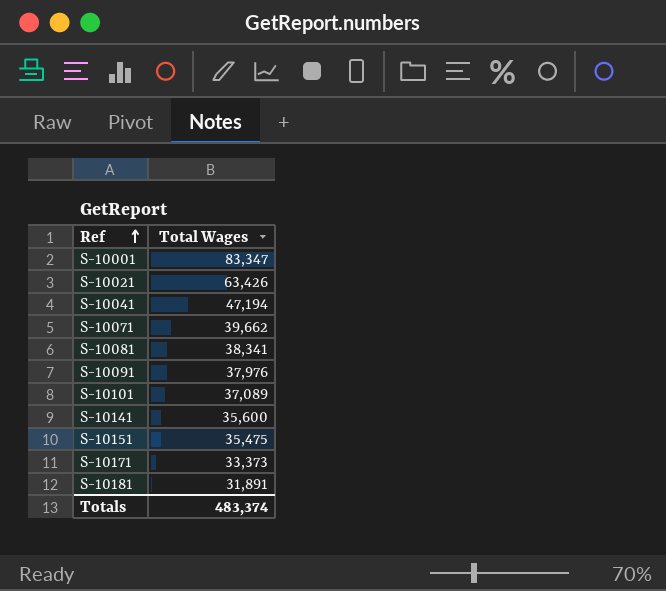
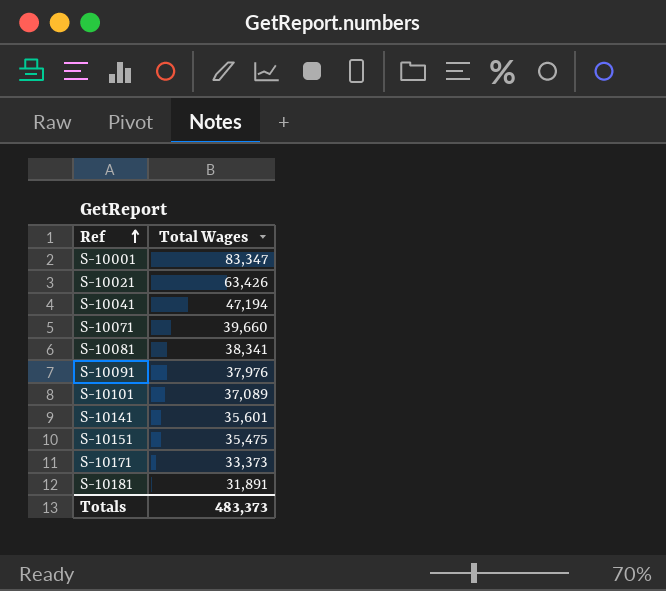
S-10071 | Total Wages: 39,662 -> 39,660
S-10141 | Total Wages: 35,600 -> 35,601
Totals | Total Wages: 483,374 -> 483,373

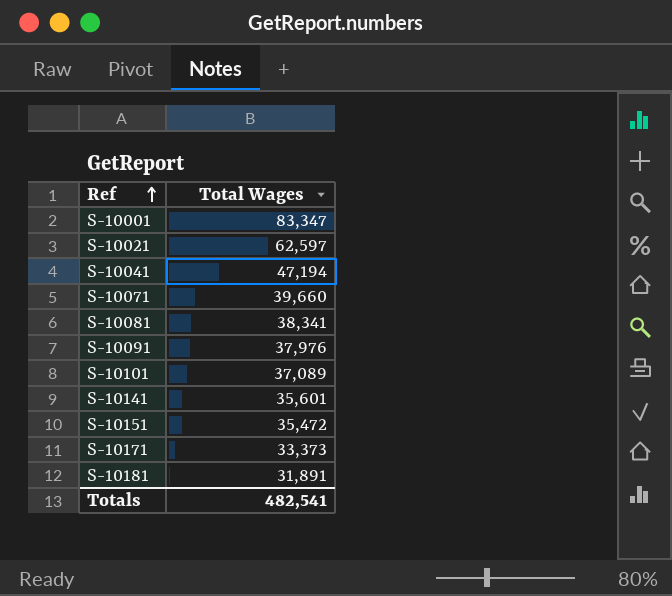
S-10021 | Total Wages: 63,426 -> 62,597
S-10151 | Total Wages: 35,475 -> 35,472
Totals | Total Wages: 483,373 -> 482,541

